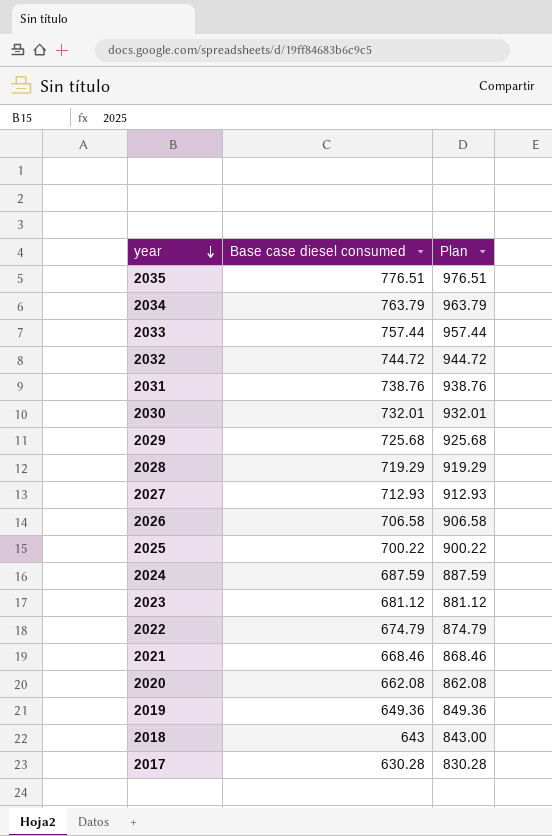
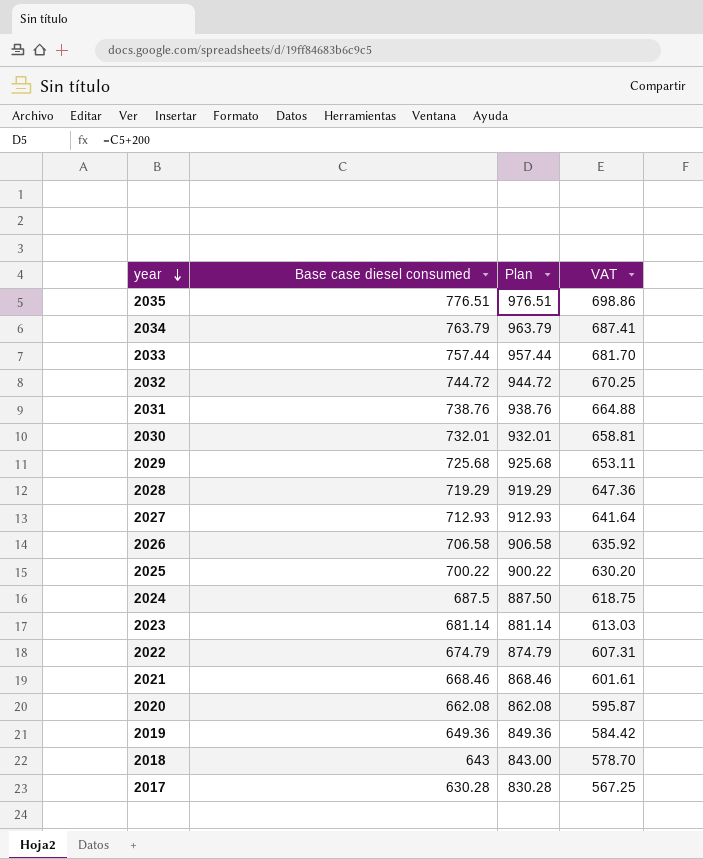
column VAT | formula: none -> [Base case diesel consumed] * 0.9
2024 | Base case diesel consumed: 687.59 -> 687.5
2024 | Plan: 887.59 -> 887.50
2023 | Base case diesel consumed: 681.12 -> 681.14
2023 | Plan: 881.12 -> 881.14

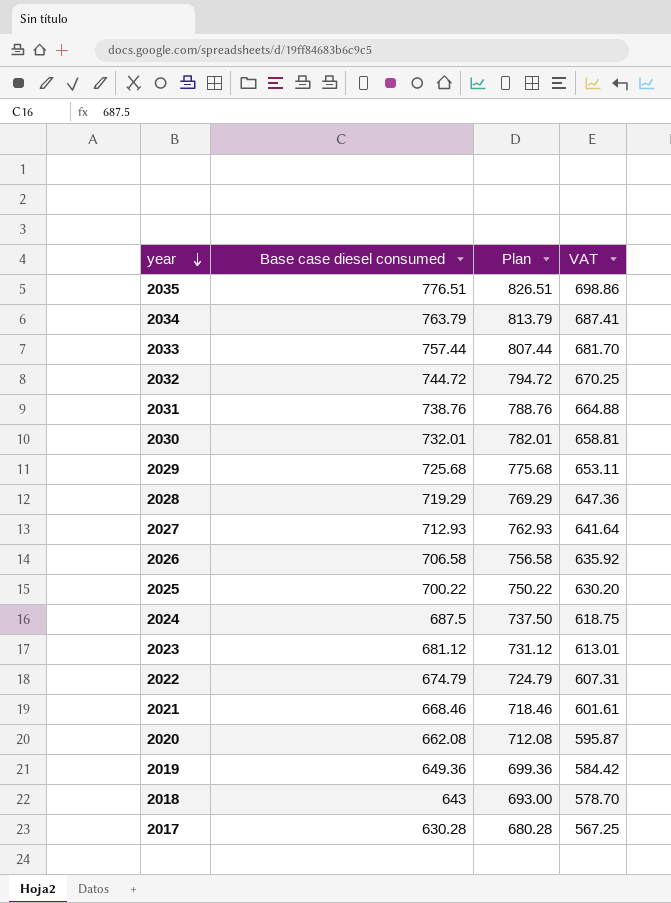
column Plan | formula: [Base case diesel consumed] + 200 -> [Base case diesel consumed] + 50
2023 | Base case diesel consumed: 681.14 -> 681.12
2023 | VAT: 613.03 -> 613.01

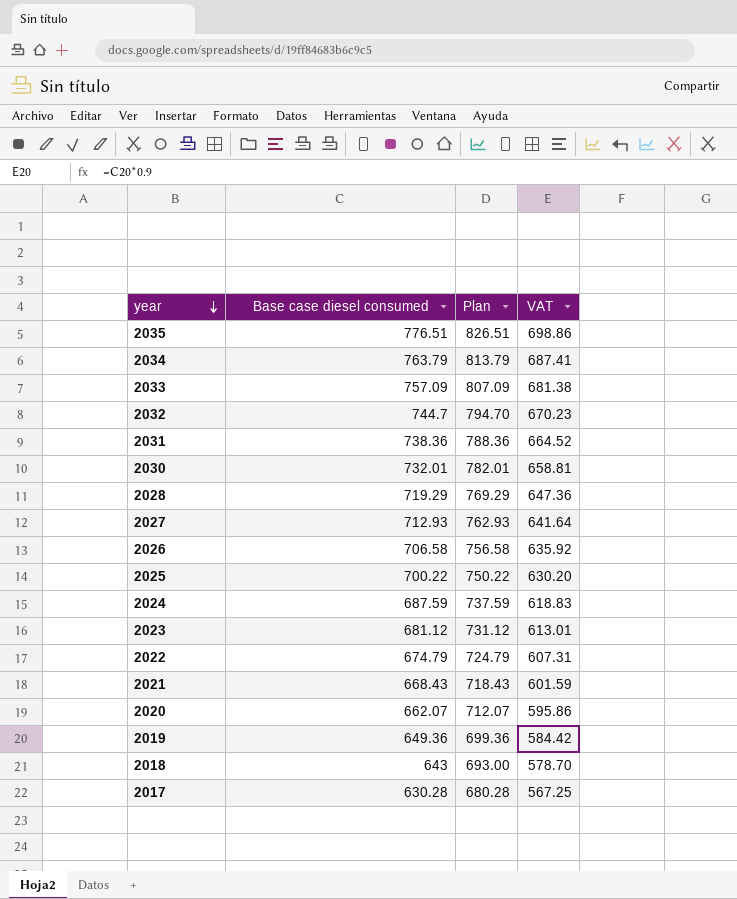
row 2029: 725.68 | 775.68 | 653.11 -> none
2033 | Base case diesel consumed: 757.44 -> 757.09
2033 | Plan: 807.44 -> 807.09
2033 | VAT: 681.70 -> 681.38
2032 | Base case diesel consumed: 744.72 -> 744.7
2032 | Plan: 794.72 -> 794.70
2032 | VAT: 670.25 -> 670.23
2031 | Base case diesel consumed: 738.76 -> 738.36
2031 | Plan: 788.76 -> 788.36
2031 | VAT: 664.88 -> 664.52
2024 | Base case diesel consumed: 687.5 -> 687.59
2024 | Plan: 737.50 -> 737.59
2024 | VAT: 618.75 -> 618.83
2021 | Base case diesel consumed: 668.46 -> 668.43
2021 | Plan: 718.46 -> 718.43
2021 | VAT: 601.61 -> 601.59
2020 | Base case diesel consumed: 662.08 -> 662.07
2020 | Plan: 712.08 -> 712.07
2020 | VAT: 595.87 -> 595.86

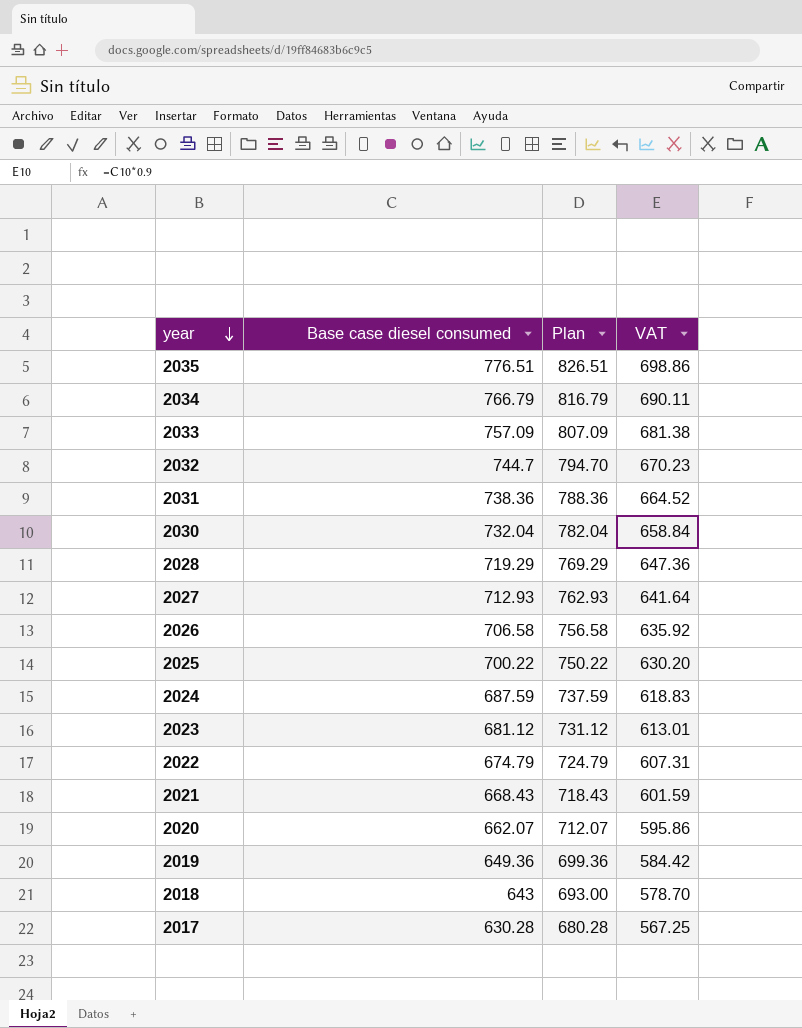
2034 | Base case diesel consumed: 763.79 -> 766.79
2034 | Plan: 813.79 -> 816.79
2034 | VAT: 687.41 -> 690.11
2030 | Base case diesel consumed: 732.01 -> 732.04
2030 | Plan: 782.01 -> 782.04
2030 | VAT: 658.81 -> 658.84

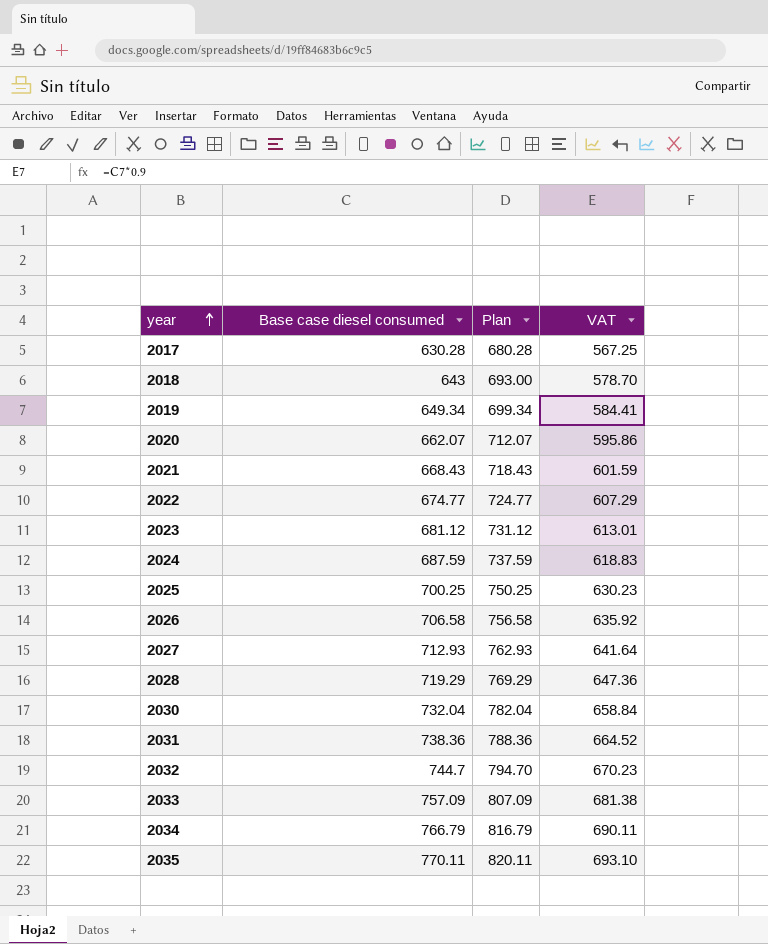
row order: year descending -> year ascending
2019 | Base case diesel consumed: 649.36 -> 649.34
2019 | Plan: 699.36 -> 699.34
2019 | VAT: 584.42 -> 584.41
2022 | Base case diesel consumed: 674.79 -> 674.77
2022 | Plan: 724.79 -> 724.77
2022 | VAT: 607.31 -> 607.29
2025 | Base case diesel consumed: 700.22 -> 700.25
2025 | Plan: 750.22 -> 750.25
2025 | VAT: 630.20 -> 630.23
2035 | Base case diesel consumed: 776.51 -> 770.11
2035 | Plan: 826.51 -> 820.11
2035 | VAT: 698.86 -> 693.10

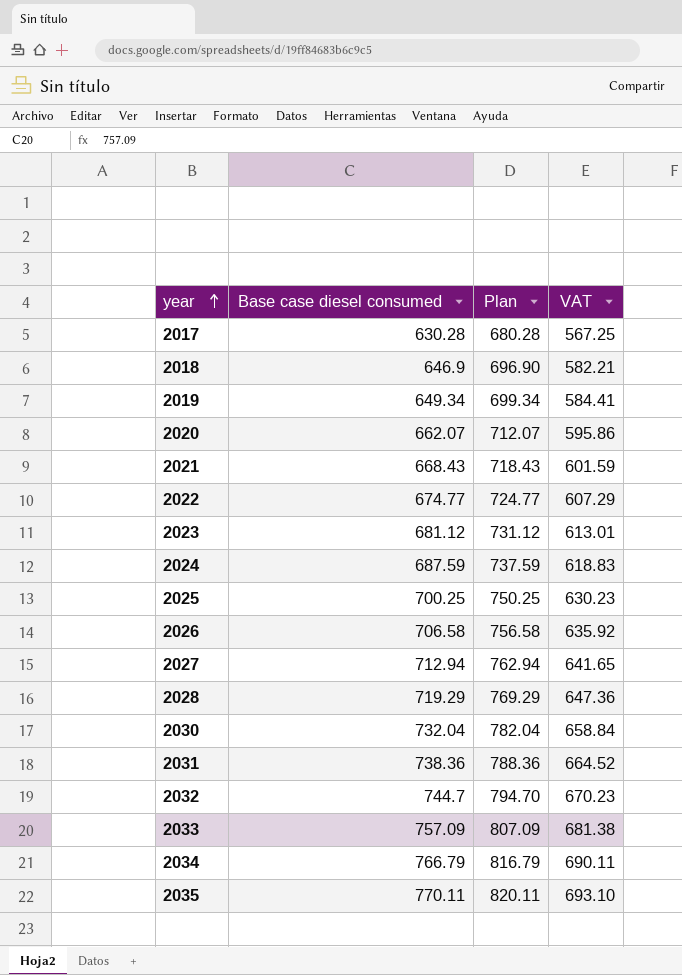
2018 | Base case diesel consumed: 643 -> 646.9
2018 | Plan: 693.00 -> 696.90
2018 | VAT: 578.70 -> 582.21
2027 | Base case diesel consumed: 712.93 -> 712.94
2027 | Plan: 762.93 -> 762.94
2027 | VAT: 641.64 -> 641.65

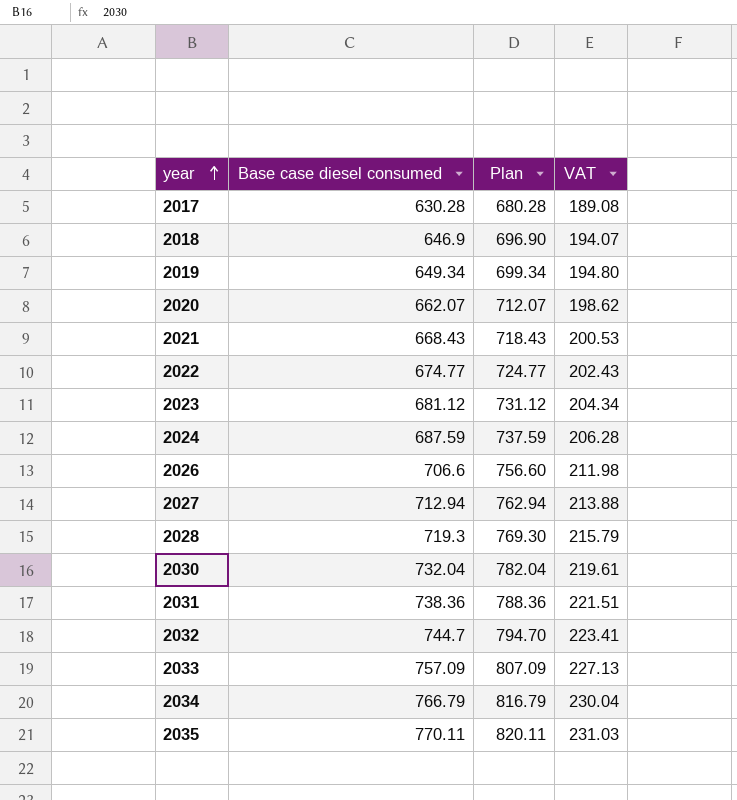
column VAT | formula: [Base case diesel consumed] * 0.9 -> [Base case diesel consumed] * 0.3
row 2025: 700.25 | 750.25 | 630.23 -> none
2026 | Base case diesel consumed: 706.58 -> 706.6
2026 | Plan: 756.58 -> 756.60
2028 | Base case diesel consumed: 719.29 -> 719.3
2028 | Plan: 769.29 -> 769.30

